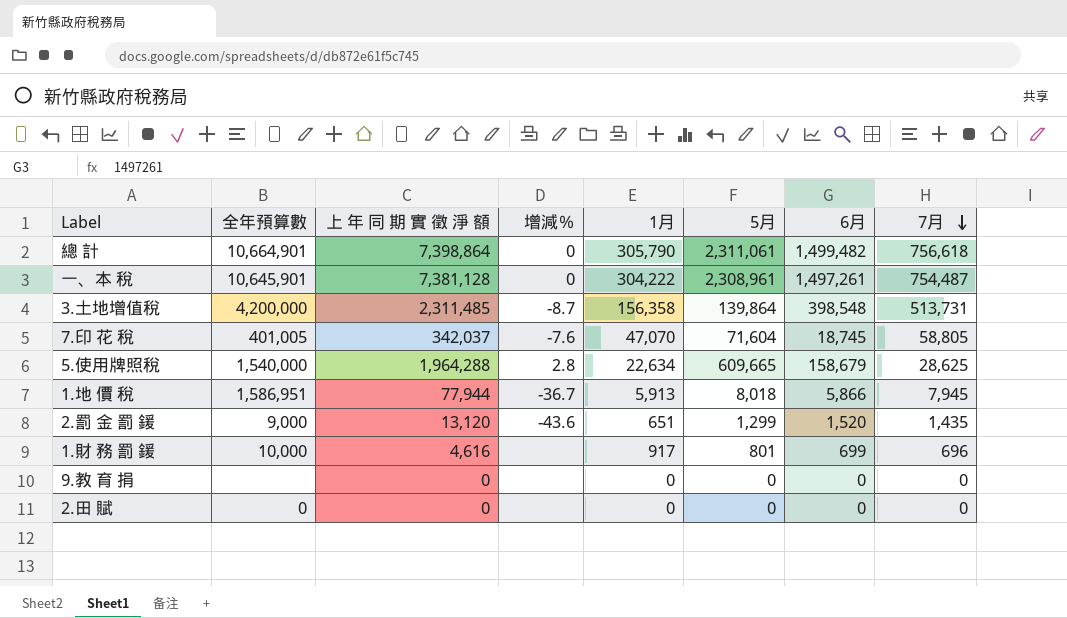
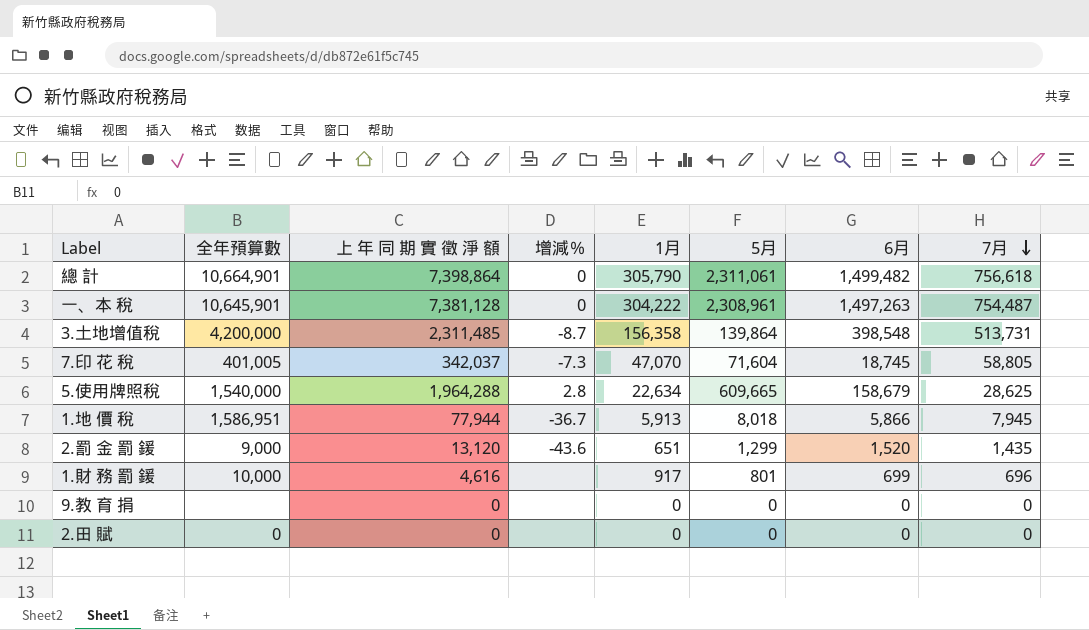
一、本 稅 | 6月: 1,497,261 -> 1,497,263
7.印 花 稅 | 增減％: -7.6 -> -7.3

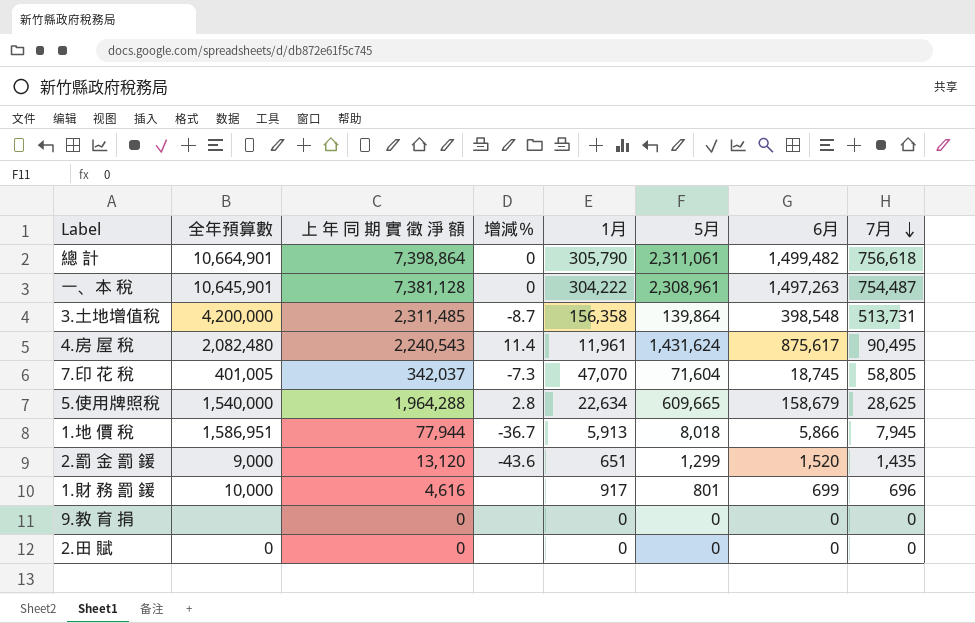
row 4.房 屋 稅: none -> 2,082,480 | 2,240,543 | 11.4 | 11,961 | 1,431,624 | 875,617 | 90,495

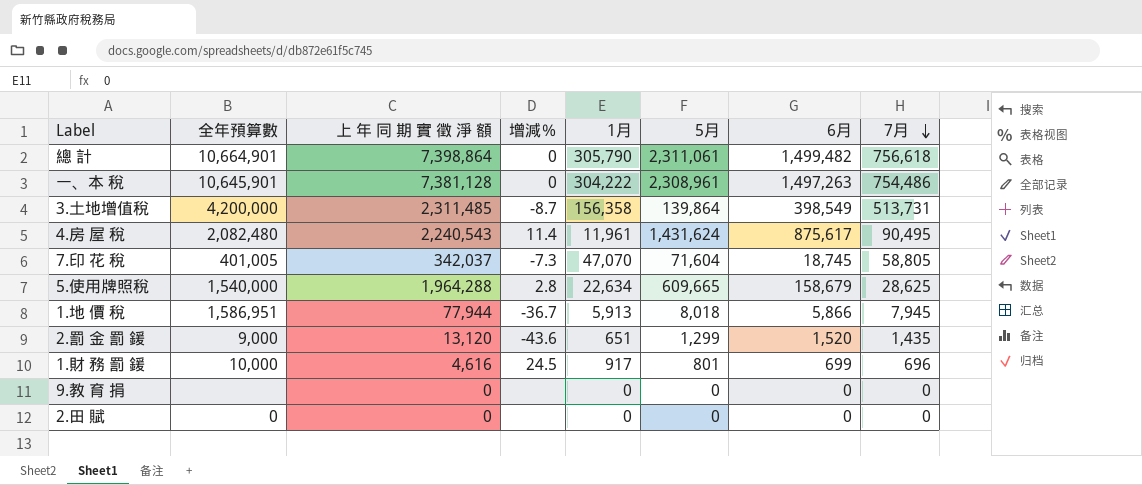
一、本 稅 | 7月: 754,487 -> 754,486
3.土地增值稅 | 6月: 398,548 -> 398,549
1.財 務 罰 鍰 | 增減％: none -> 24.5

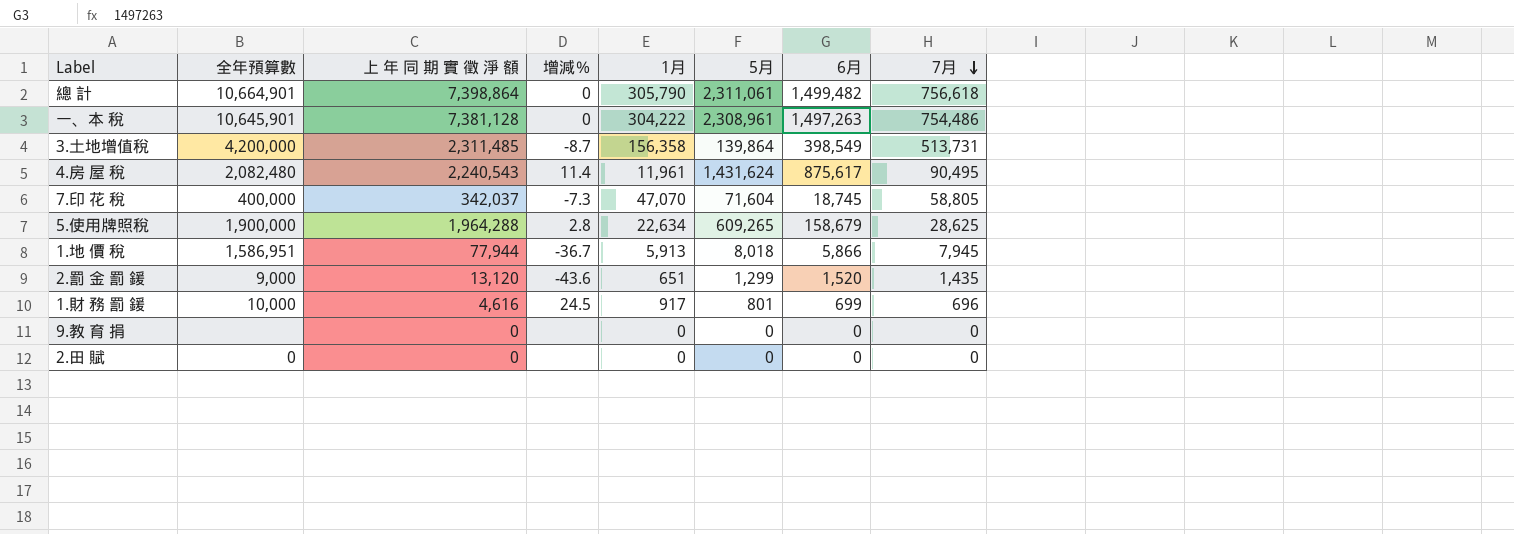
7.印 花 稅 | 全年預算數: 401,005 -> 400,000
5.使用牌照稅 | 全年預算數: 1,540,000 -> 1,900,000
5.使用牌照稅 | 5月: 609,665 -> 609,265

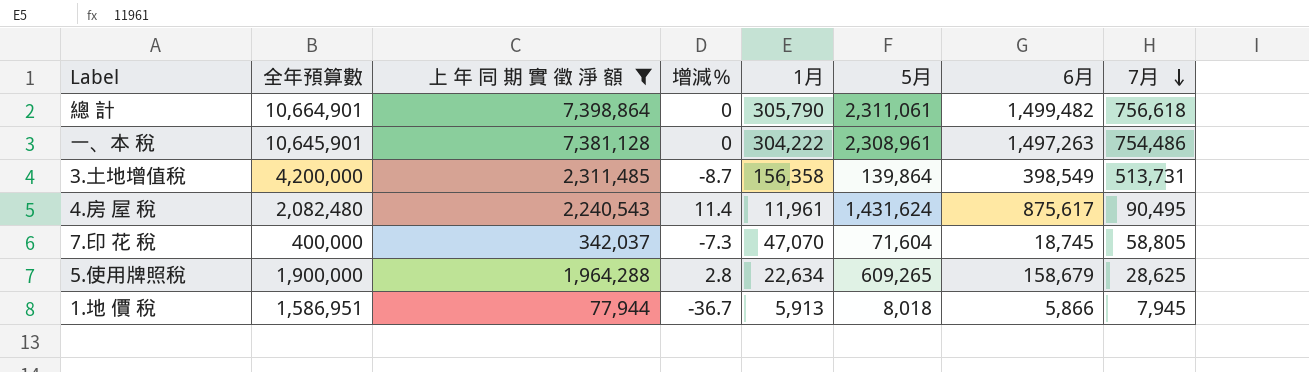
filter: none -> 上 年 同 期 實 徵 淨 額 >= 77,944

